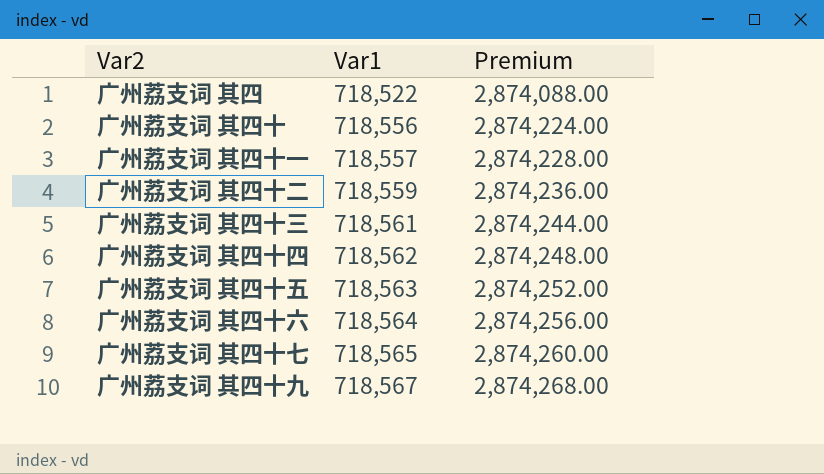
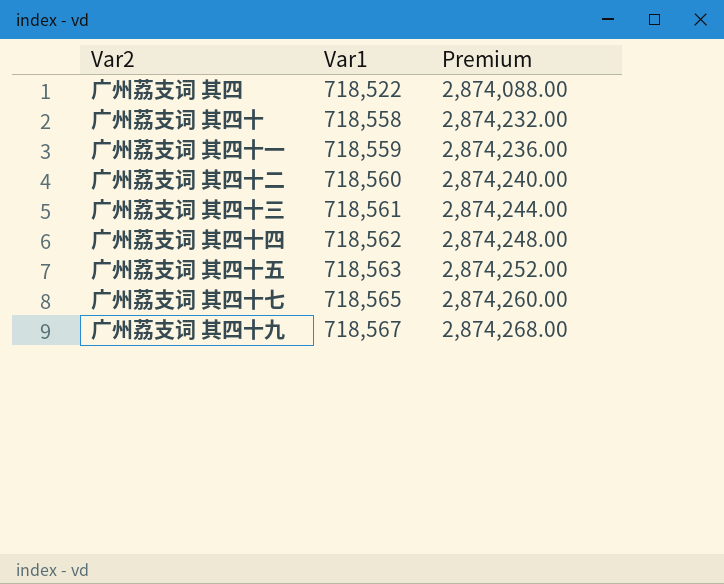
row 广州荔支词 其四十六: 718,564 | 2,874,256.00 -> none
广州荔支词 其四十 | Var1: 718,556 -> 718,558
广州荔支词 其四十 | Premium: 2,874,224.00 -> 2,874,232.00
广州荔支词 其四十一 | Var1: 718,557 -> 718,559
广州荔支词 其四十一 | Premium: 2,874,228.00 -> 2,874,236.00
广州荔支词 其四十二 | Var1: 718,559 -> 718,560
广州荔支词 其四十二 | Premium: 2,874,236.00 -> 2,874,240.00

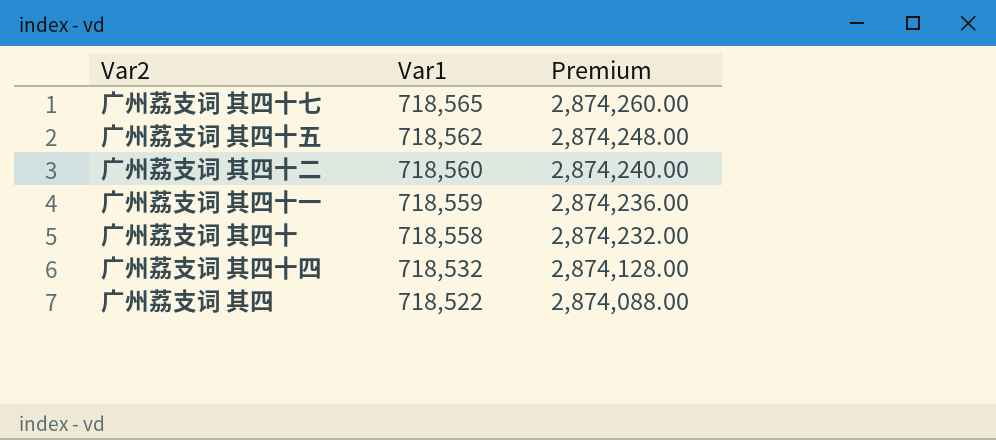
row order: Var1 ascending -> Var1 descending
row 广州荔支词 其四十三: 718,561 | 2,874,244.00 -> none
row 广州荔支词 其四十九: 718,567 | 2,874,268.00 -> none
广州荔支词 其四十五 | Var1: 718,563 -> 718,562
广州荔支词 其四十五 | Premium: 2,874,252.00 -> 2,874,248.00
广州荔支词 其四十四 | Var1: 718,562 -> 718,532
广州荔支词 其四十四 | Premium: 2,874,248.00 -> 2,874,128.00

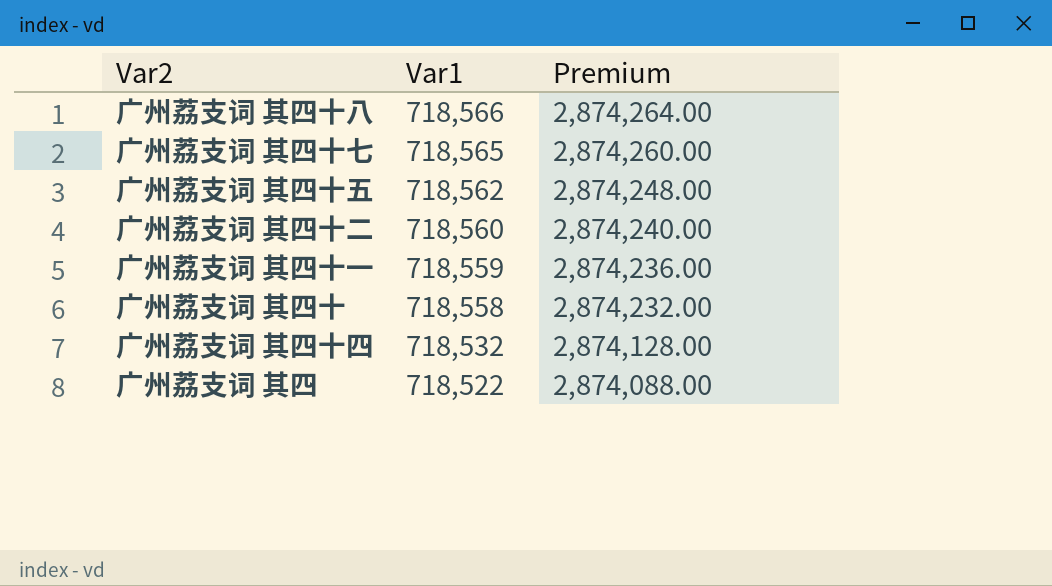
row 广州荔支词 其四十八: none -> 718,566 | 2,874,264.00

